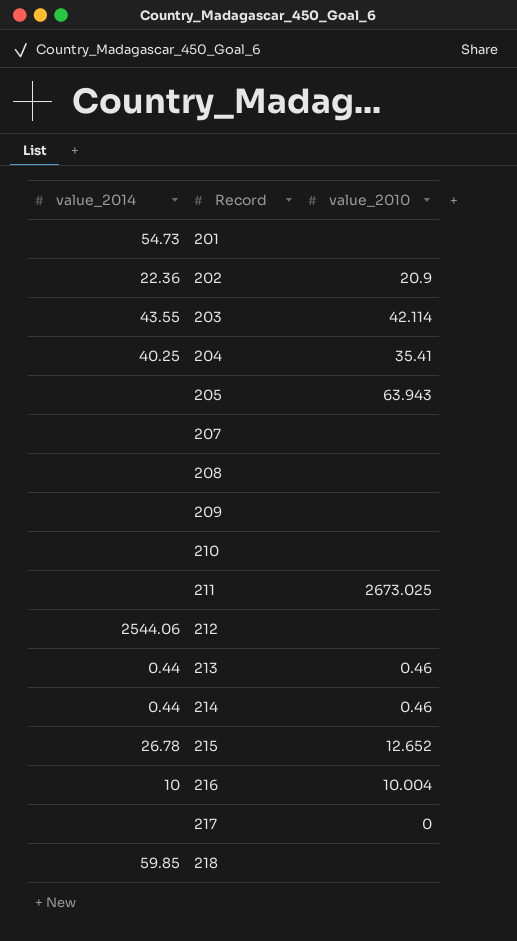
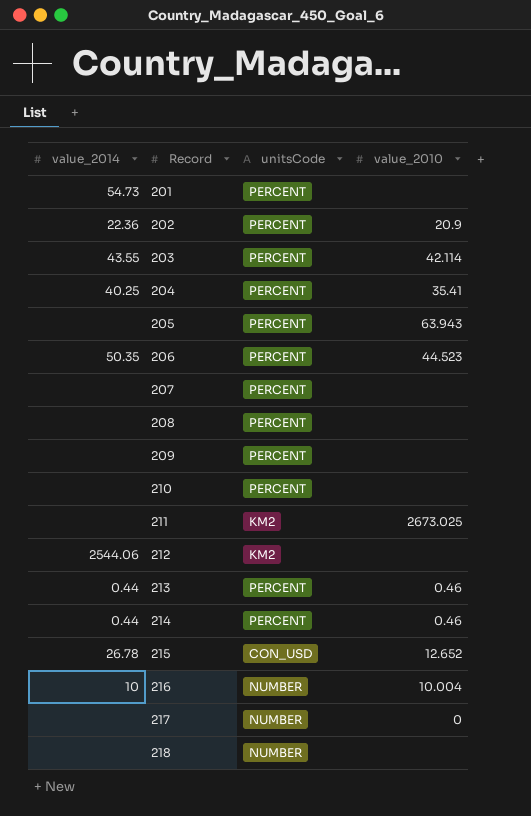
column unitsCode | position: none -> 3
row 206: none -> 50.35 | PERCENT | 44.523
218 | value_2014: 59.85 -> none

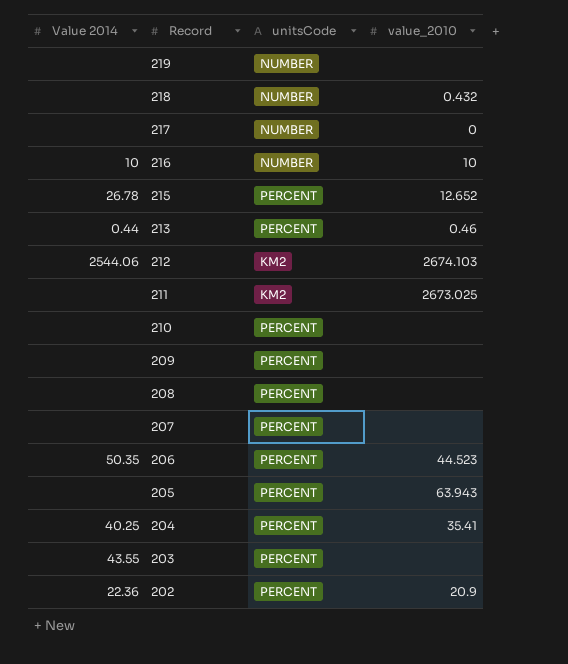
row order: Record ascending -> Record descending
column name: value_2014 -> Value 2014
row 201: 54.73 | PERCENT | none -> none
row 214: 0.44 | PERCENT | 0.46 -> none
row 219: none -> none | NUMBER | none
218 | value_2010: none -> 0.432
216 | value_2010: 10.004 -> 10
215 | unitsCode: CON_USD -> PERCENT
212 | value_2010: none -> 2674.103
203 | value_2010: 42.114 -> none

